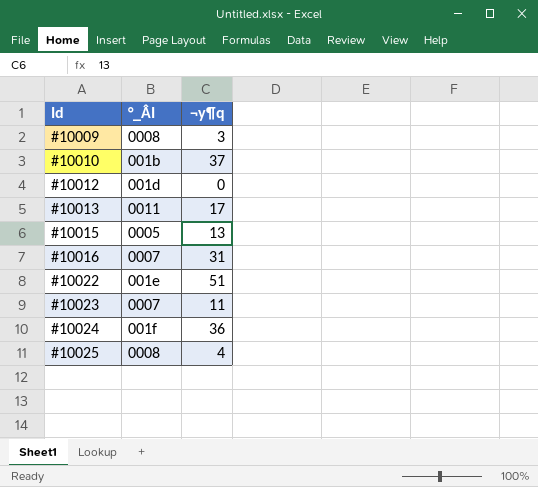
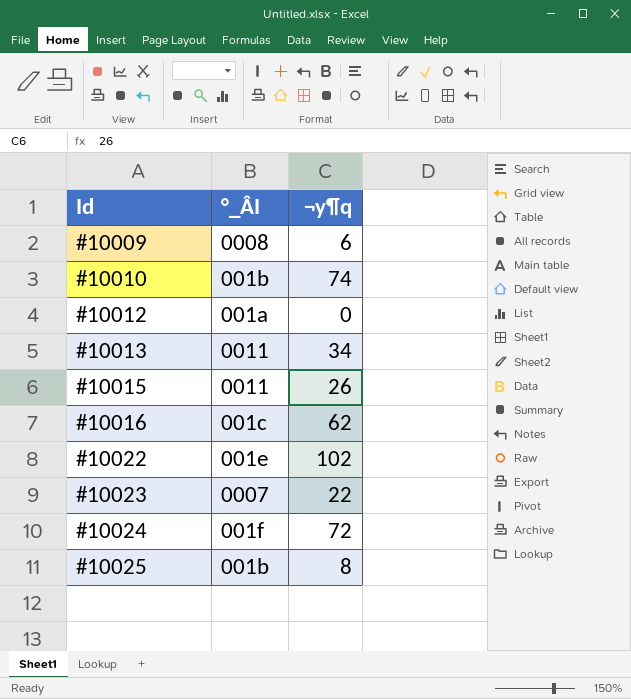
#10009 | ¬y¶q: 3 -> 6
#10010 | ¬y¶q: 37 -> 74
#10012 | °_ÂI: 001d -> 001a
#10013 | ¬y¶q: 17 -> 34
#10015 | °_ÂI: 0005 -> 0011
#10015 | ¬y¶q: 13 -> 26
#10016 | °_ÂI: 0007 -> 001c
#10016 | ¬y¶q: 31 -> 62
#10022 | ¬y¶q: 51 -> 102
#10023 | ¬y¶q: 11 -> 22
#10024 | ¬y¶q: 36 -> 72
#10025 | °_ÂI: 0008 -> 001b
#10025 | ¬y¶q: 4 -> 8

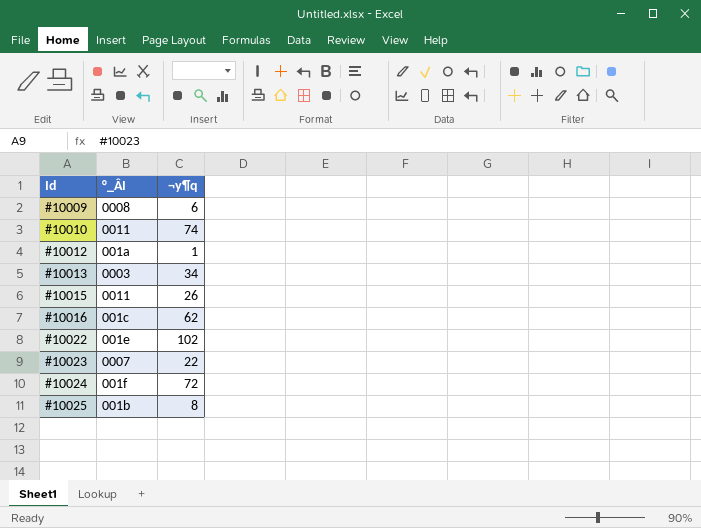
#10010 | °_ÂI: 001b -> 0011
#10012 | ¬y¶q: 0 -> 1
#10013 | °_ÂI: 0011 -> 0003

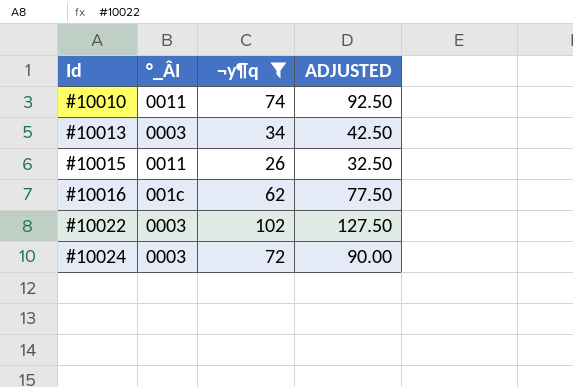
filter: none -> ¬y¶q >= 26
column ADJUSTED | formula: none -> [¬y¶q] * 1.25
#10022 | °_ÂI: 001e -> 0003
#10024 | °_ÂI: 001f -> 0003

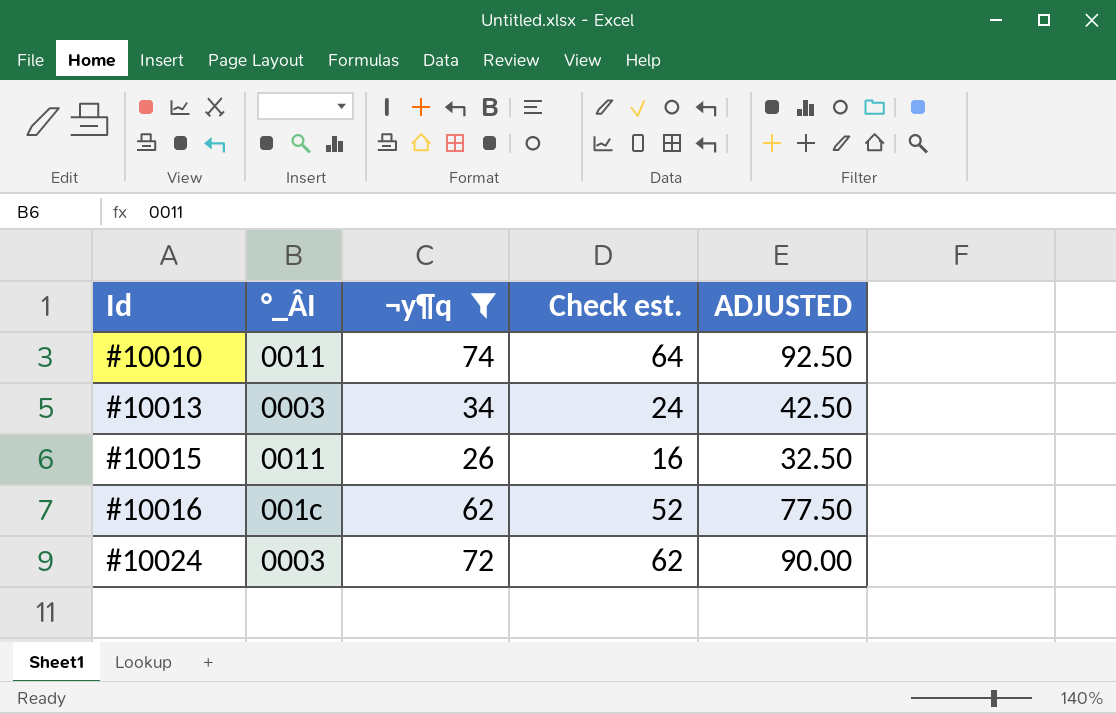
column Check est. | formula: none -> [¬y¶q] - 10
row #10022: 0003 | 102 | 127.50 -> none

